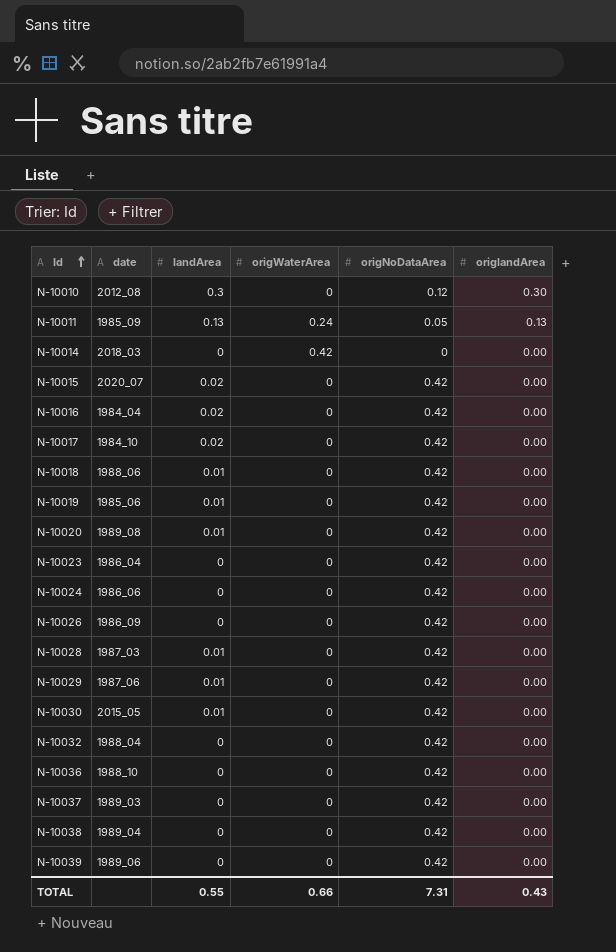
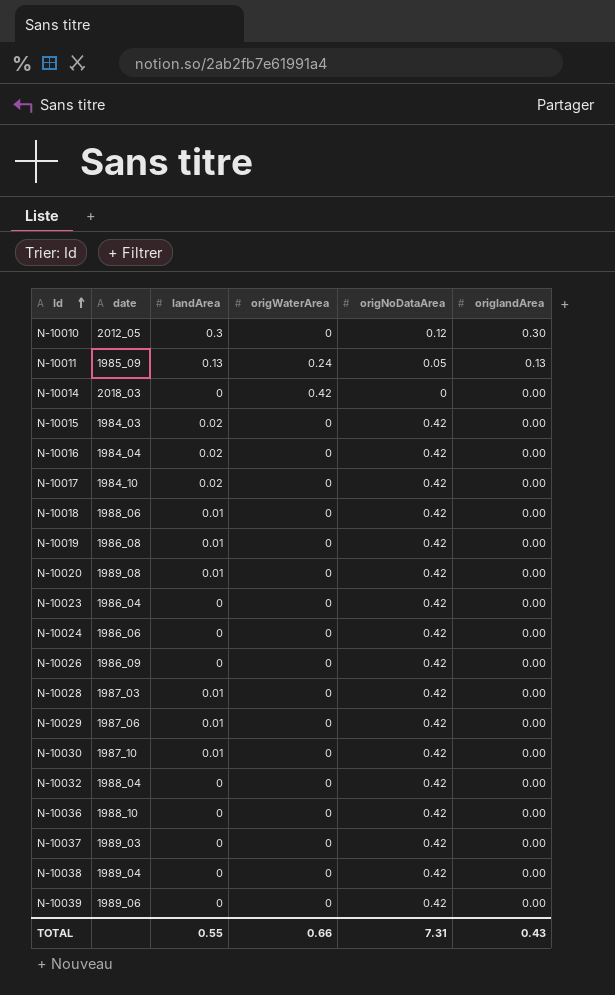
N-10010 | date: 2012_08 -> 2012_05
N-10015 | date: 2020_07 -> 1984_03
N-10019 | date: 1985_06 -> 1986_08
N-10030 | date: 2015_05 -> 1987_10

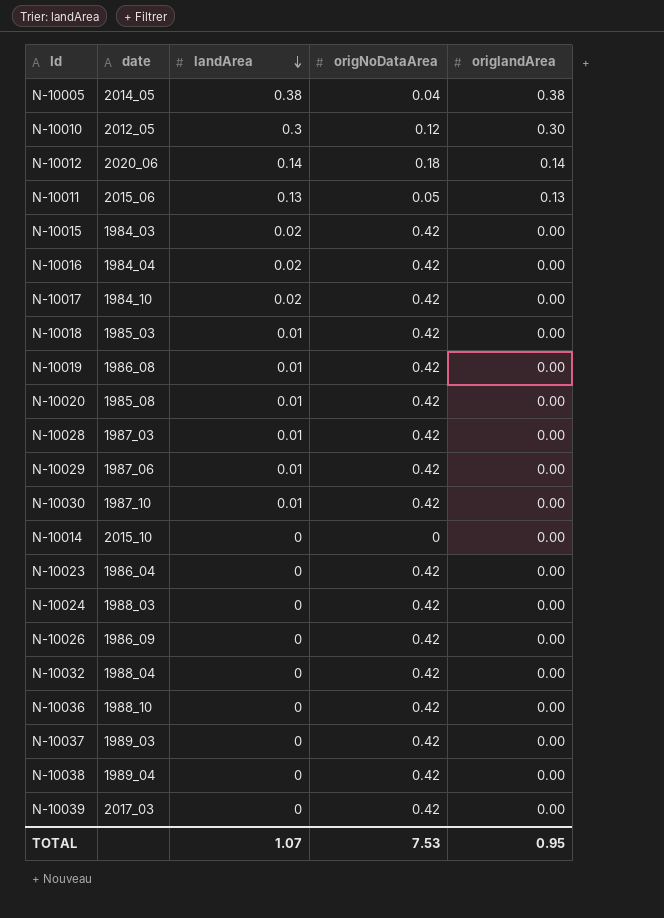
row order: Id ascending -> landArea descending
column origWaterArea | position: 4 -> none
row N-10005: none -> 2014_05 | 0.38 | 0.04 | 0.38
row N-10012: none -> 2020_06 | 0.14 | 0.18 | 0.14
N-10011 | date: 1985_09 -> 2015_06
N-10018 | date: 1988_06 -> 1985_03
N-10020 | date: 1989_08 -> 1985_08
N-10014 | date: 2018_03 -> 2015_10
N-10024 | date: 1986_06 -> 1988_03
N-10039 | date: 1989_06 -> 2017_03
TOTAL | landArea: 0.55 -> 1.07
TOTAL | origNoDataArea: 7.31 -> 7.53
TOTAL | origlandArea: 0.43 -> 0.95

